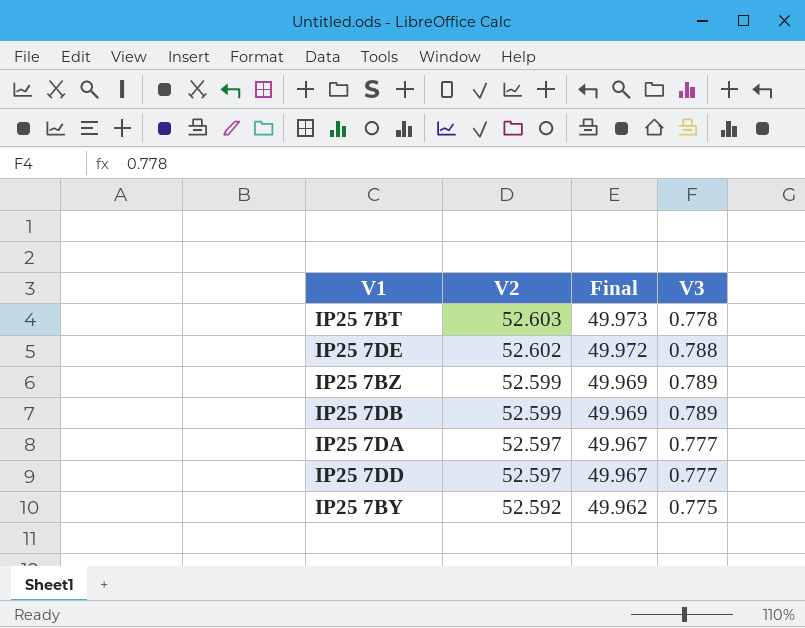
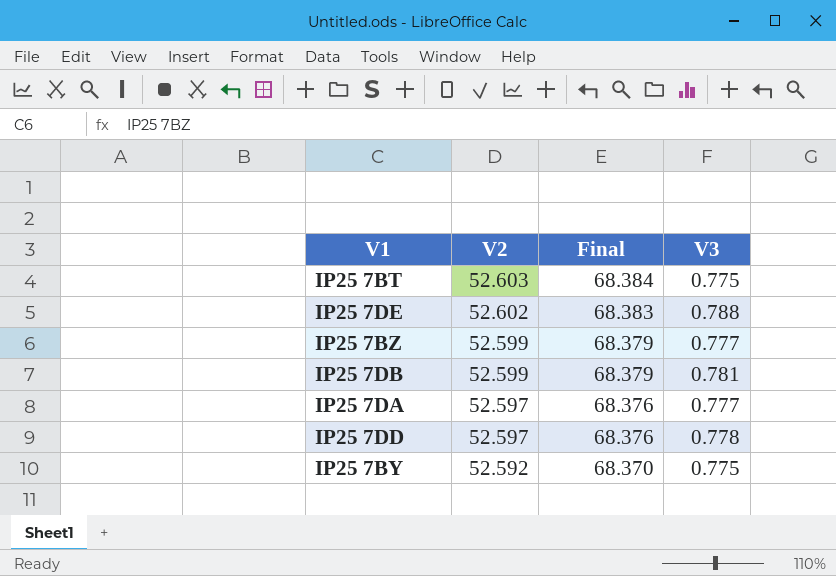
column Final | formula: [V2] * 0.95 -> [V2] * 1.3
IP25 7BT | V3: 0.778 -> 0.775
IP25 7BZ | V3: 0.789 -> 0.777
IP25 7DB | V3: 0.789 -> 0.781
IP25 7DD | V3: 0.777 -> 0.778

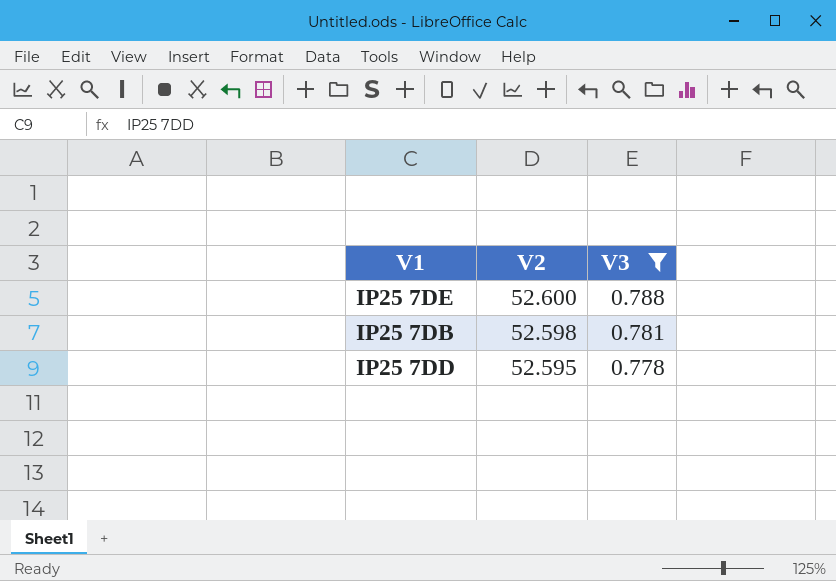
filter: none -> V3 >= 0.778
column Final | formula: [V2] * 1.3 -> none
IP25 7DE | V2: 52.602 -> 52.600
IP25 7DB | V2: 52.599 -> 52.598
IP25 7DD | V2: 52.597 -> 52.595

